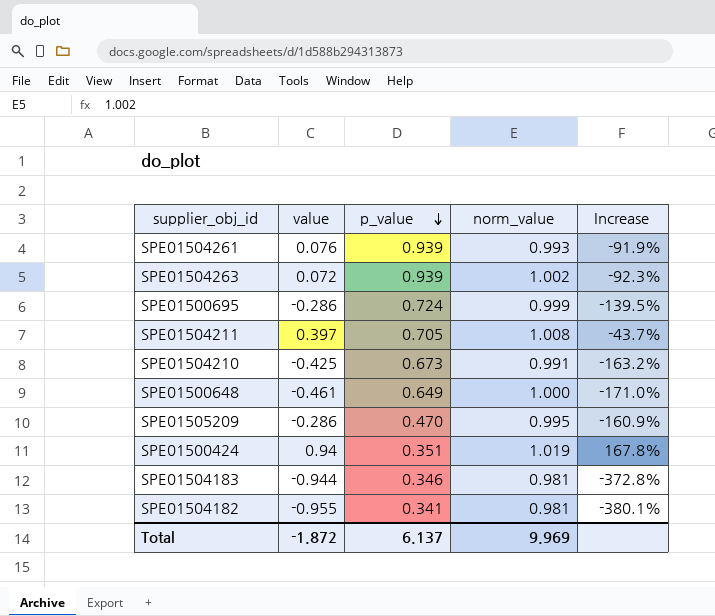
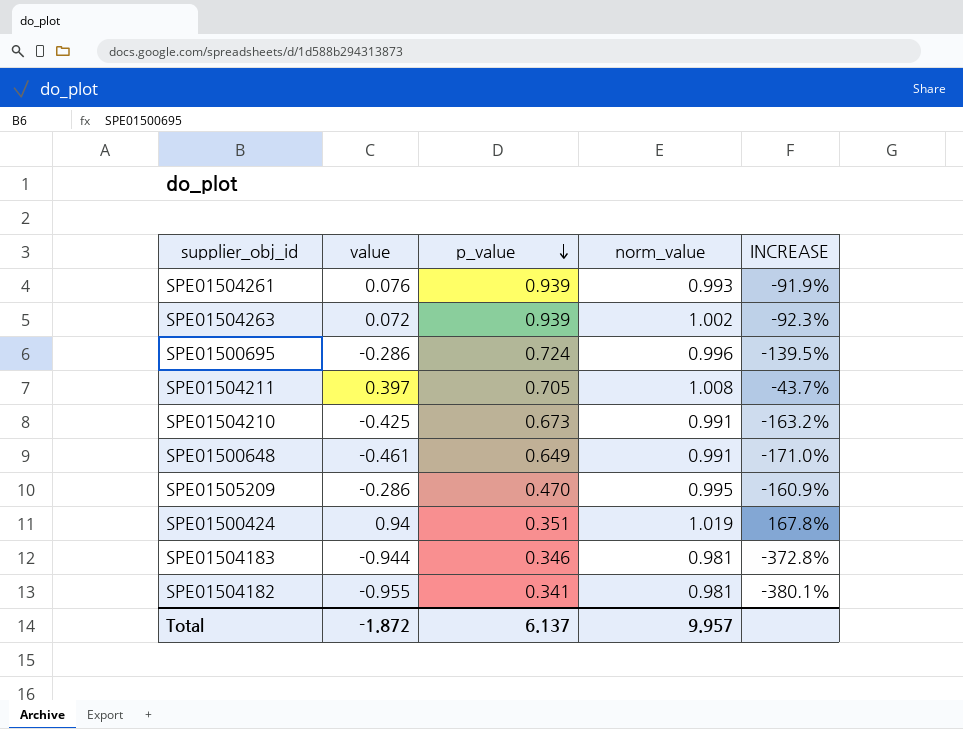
column name: Increase -> INCREASE
SPE01500695 | norm_value: 0.999 -> 0.996
SPE01500648 | norm_value: 1.000 -> 0.991
Total | norm_value: 9.969 -> 9.957

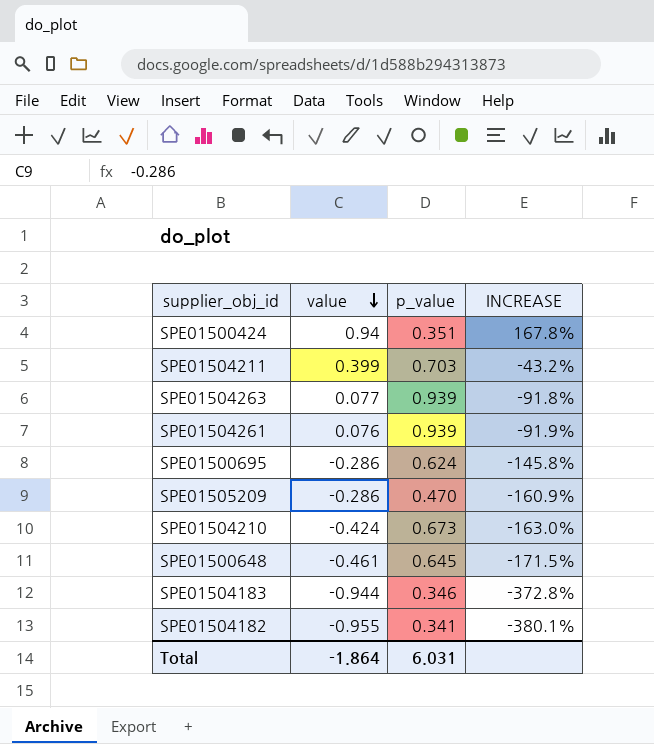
row order: p_value descending -> value descending
column norm_value | position: 4 -> none
SPE01504211 | value: 0.397 -> 0.399
SPE01504211 | p_value: 0.705 -> 0.703
SPE01504211 | INCREASE: -43.7% -> -43.2%
SPE01504263 | value: 0.072 -> 0.077
SPE01504263 | INCREASE: -92.3% -> -91.8%
SPE01500695 | p_value: 0.724 -> 0.624
SPE01500695 | INCREASE: -139.5% -> -145.8%
SPE01504210 | value: -0.425 -> -0.424
SPE01504210 | INCREASE: -163.2% -> -163.0%
SPE01500648 | p_value: 0.649 -> 0.645
SPE01500648 | INCREASE: -171.0% -> -171.5%
Total | value: -1.872 -> -1.864
Total | p_value: 6.137 -> 6.031

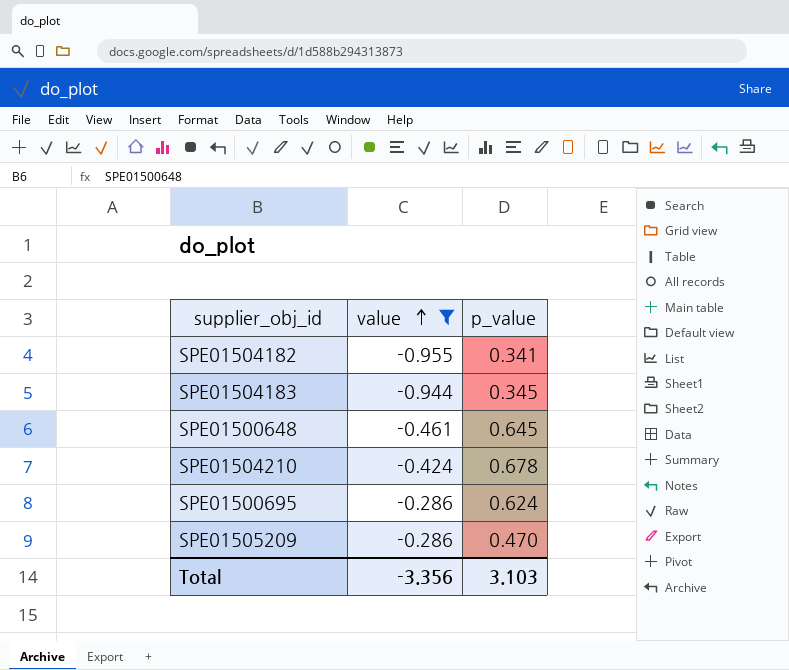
filter: none -> value <= -0.286
row order: value descending -> value ascending
column INCREASE | formula: ([value] - [p_value]) / [p_value] -> none
SPE01504183 | p_value: 0.346 -> 0.345
SPE01504210 | p_value: 0.673 -> 0.678
Total | value: -1.864 -> -3.356
Total | p_value: 6.031 -> 3.103

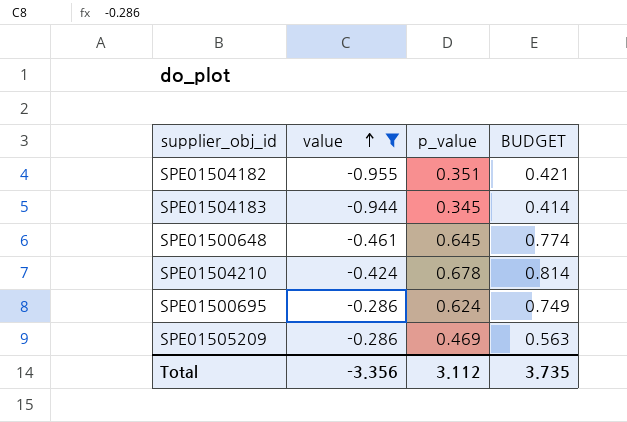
column BUDGET | formula: none -> [p_value] * 1.2
SPE01504182 | p_value: 0.341 -> 0.351
SPE01505209 | p_value: 0.470 -> 0.469
Total | p_value: 3.103 -> 3.112

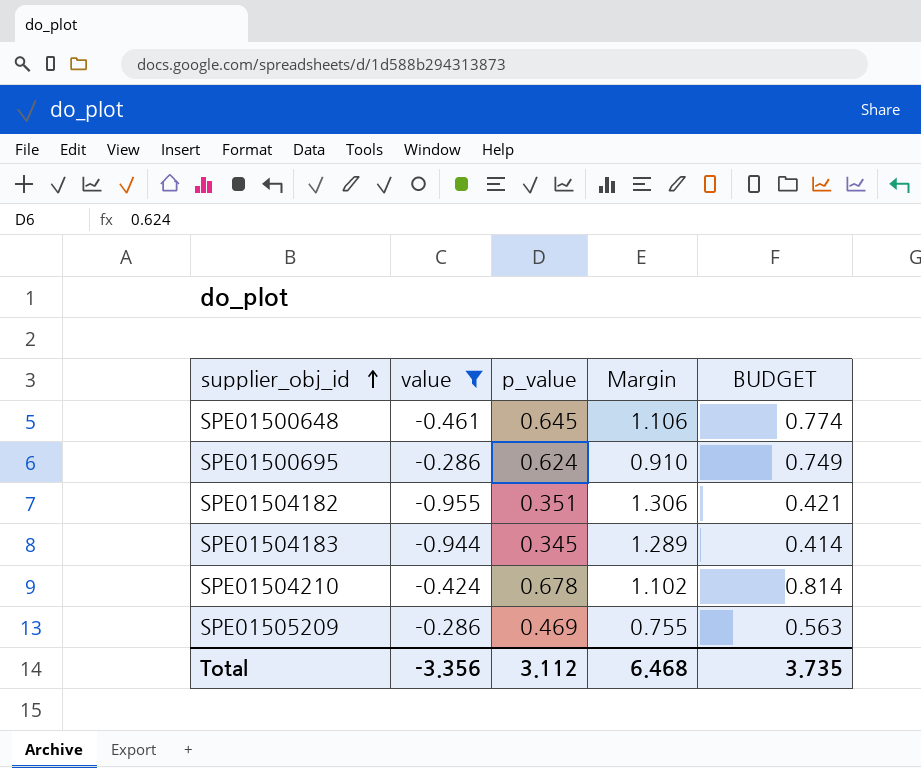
row order: value ascending -> supplier_obj_id ascending
column Margin | formula: none -> [p_value] - [value]

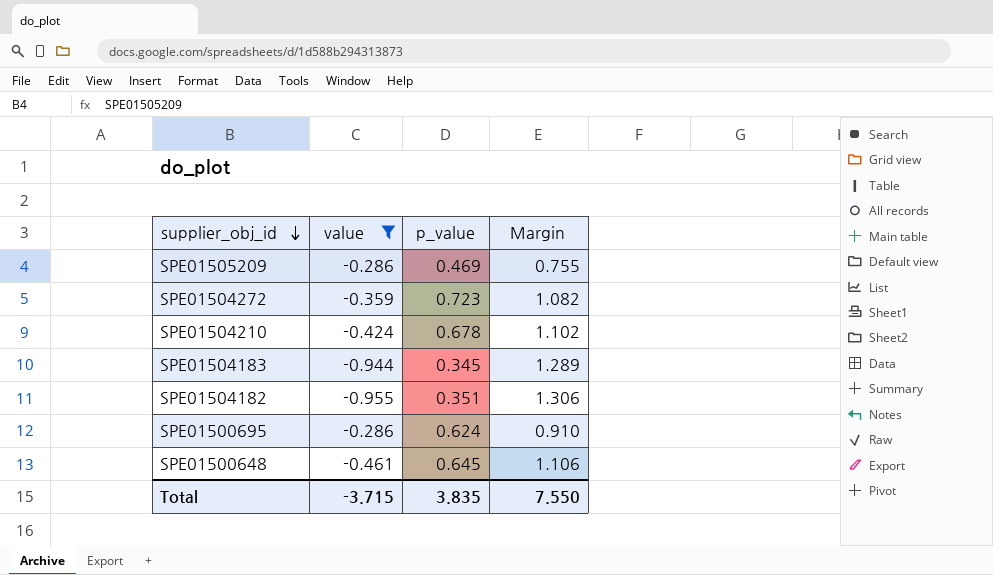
row order: supplier_obj_id ascending -> supplier_obj_id descending
column BUDGET | formula: [p_value] * 1.2 -> none
row SPE01504272: none -> -0.359 | 0.723 | 1.082
Total | value: -3.356 -> -3.715
Total | p_value: 3.112 -> 3.835
Total | Margin: 6.468 -> 7.550

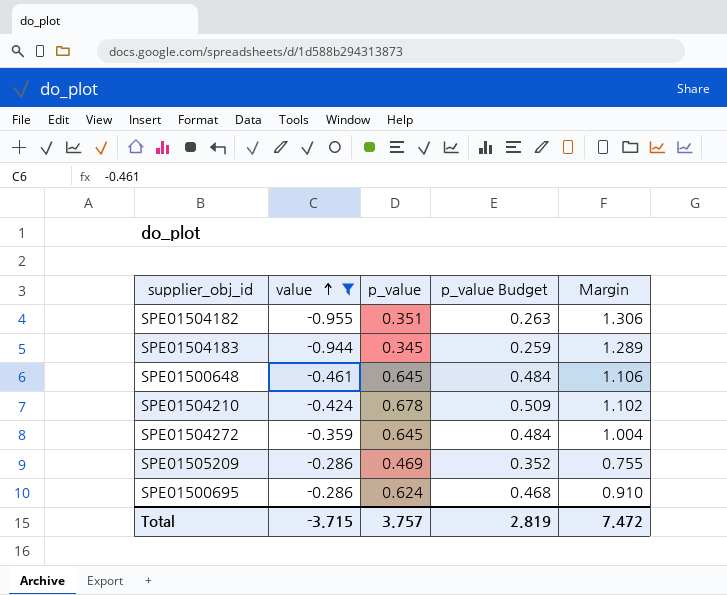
row order: supplier_obj_id descending -> value ascending
column p_value Budget | formula: none -> [p_value] * 0.75
SPE01504272 | p_value: 0.723 -> 0.645
SPE01504272 | Margin: 1.082 -> 1.004
Total | p_value: 3.835 -> 3.757
Total | Margin: 7.550 -> 7.472

